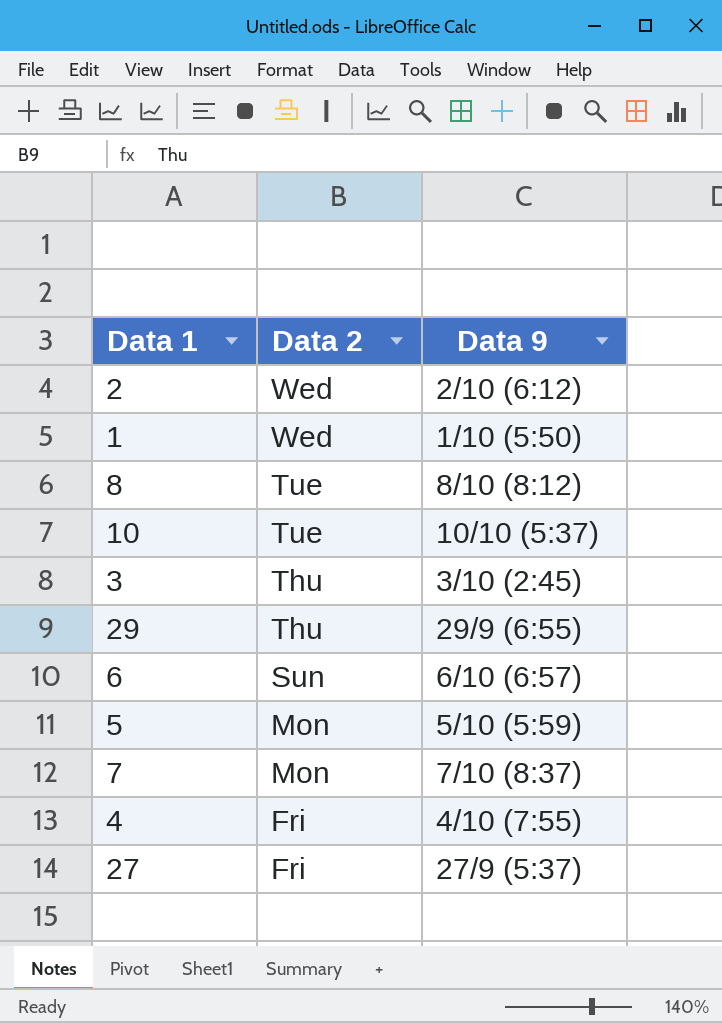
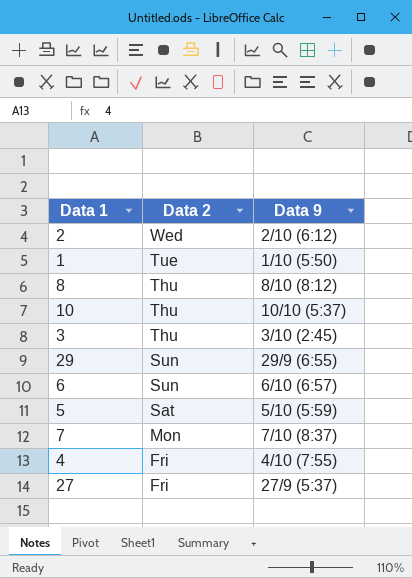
1 | Data 2: Wed -> Tue
8 | Data 2: Tue -> Thu
10 | Data 2: Tue -> Thu
29 | Data 2: Thu -> Sun
5 | Data 2: Mon -> Sat

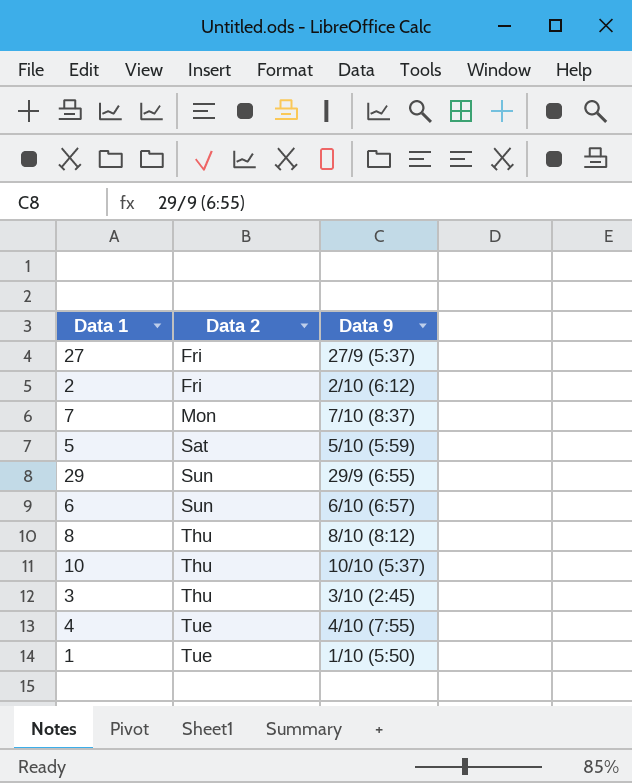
row order: Data 2 descending -> Data 2 ascending
2 | Data 2: Wed -> Fri
4 | Data 2: Fri -> Tue

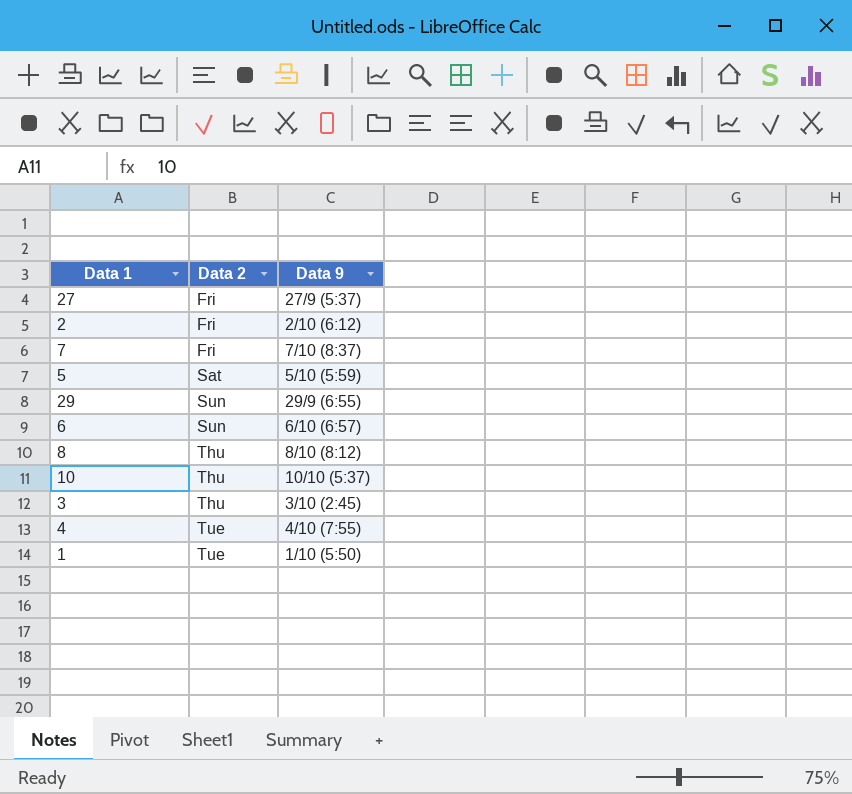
7 | Data 2: Mon -> Fri

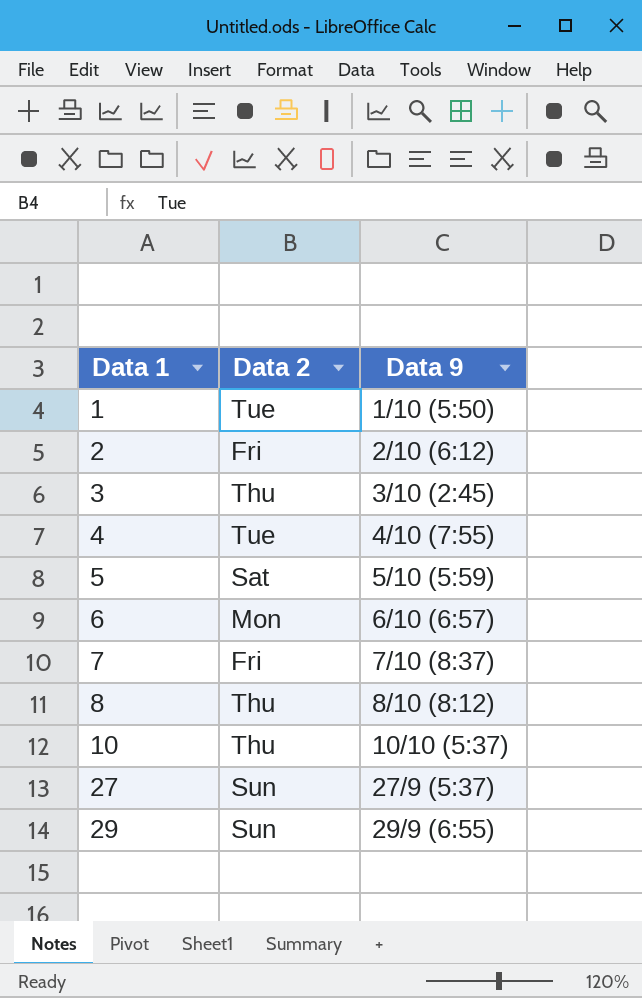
row order: Data 2 ascending -> Data 1 ascending
6 | Data 2: Sun -> Mon
27 | Data 2: Fri -> Sun

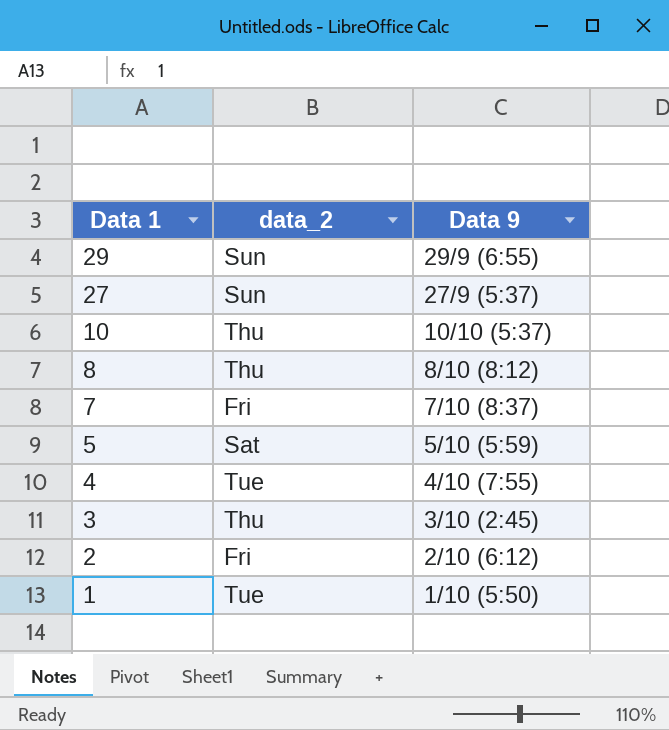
row order: Data 1 ascending -> Data 1 descending
column name: Data 2 -> data_2
row 6: Mon | 6/10 (6:57) -> none

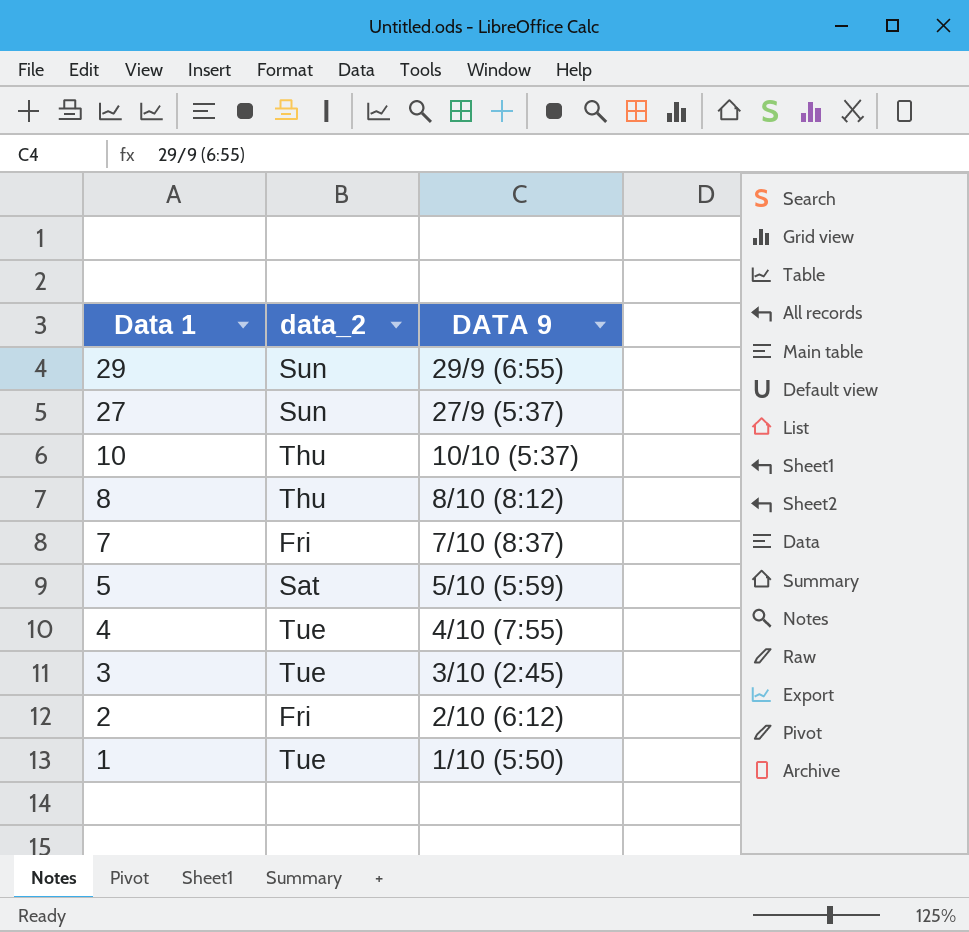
column name: Data 9 -> DATA 9
3 | data_2: Thu -> Tue

